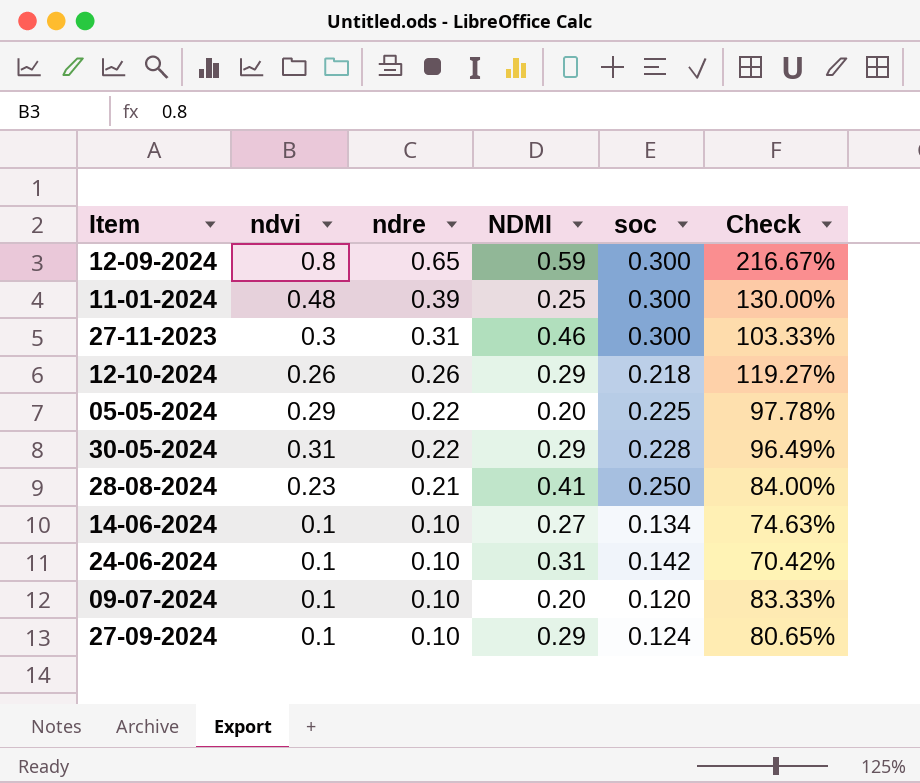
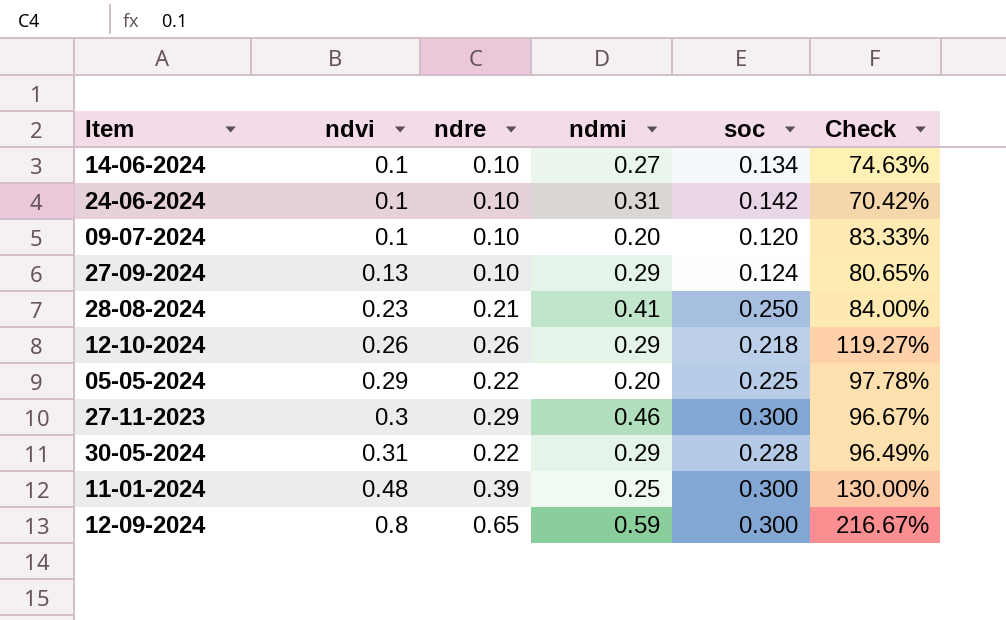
row order: ndre descending -> ndvi ascending
column name: NDMI -> ndmi
27-09-2024 | ndvi: 0.1 -> 0.13
27-11-2023 | ndre: 0.31 -> 0.29
27-11-2023 | Check: 103.33% -> 96.67%

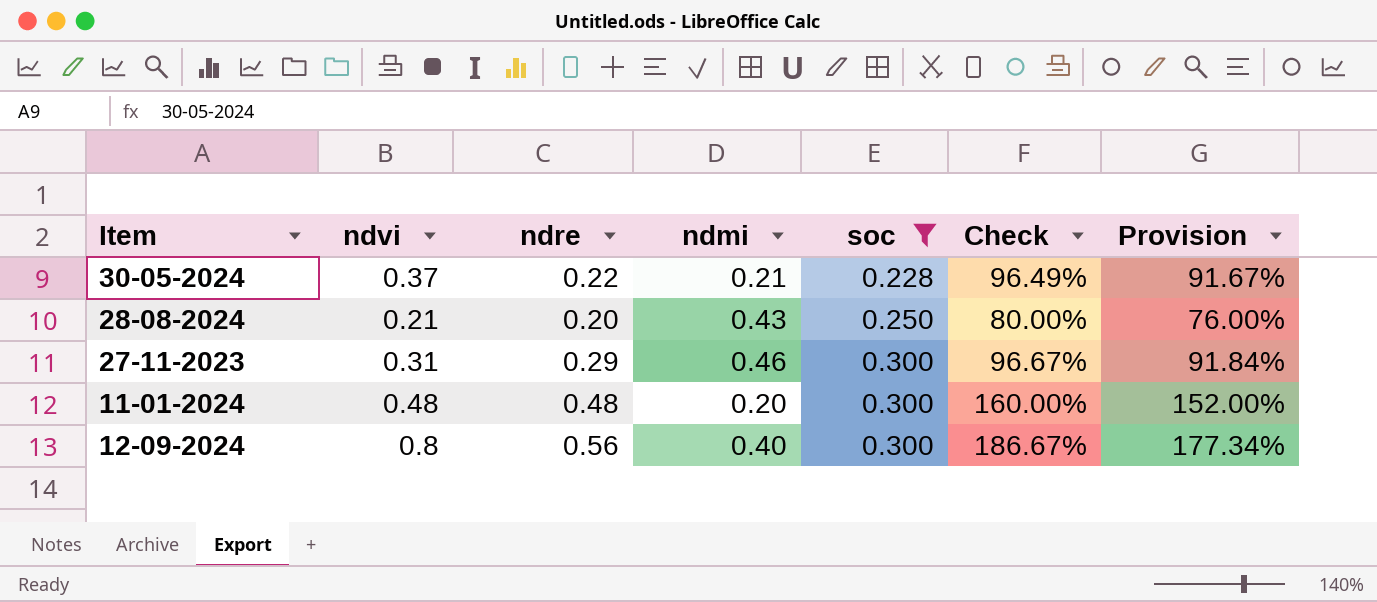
filter: none -> soc >= 0.228
row order: ndvi ascending -> soc ascending
column Provision | formula: none -> [Check] * 0.95
30-05-2024 | ndvi: 0.31 -> 0.37
30-05-2024 | ndmi: 0.29 -> 0.21
28-08-2024 | ndvi: 0.23 -> 0.21
28-08-2024 | ndre: 0.21 -> 0.20
28-08-2024 | ndmi: 0.41 -> 0.43
28-08-2024 | Check: 84.00% -> 80.00%
27-11-2023 | ndvi: 0.3 -> 0.31
11-01-2024 | ndre: 0.39 -> 0.48
11-01-2024 | ndmi: 0.25 -> 0.20
11-01-2024 | Check: 130.00% -> 160.00%
12-09-2024 | ndre: 0.65 -> 0.56
12-09-2024 | ndmi: 0.59 -> 0.40
12-09-2024 | Check: 216.67% -> 186.67%

